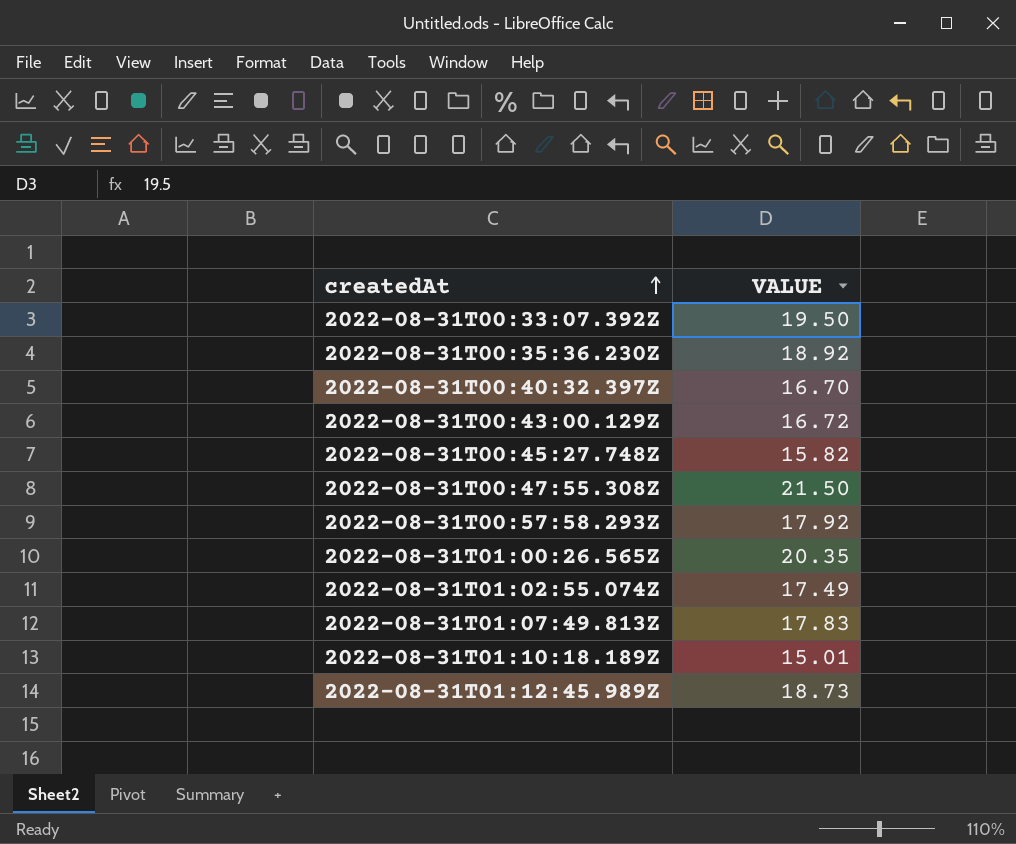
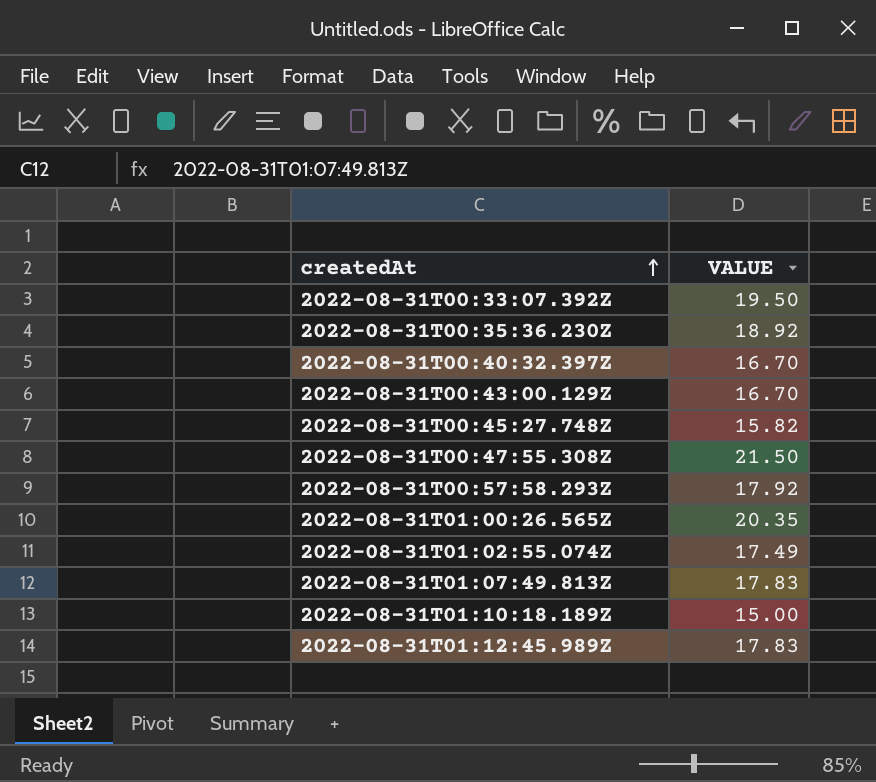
2022-08-31T00:43:00.129Z | VALUE: 16.72 -> 16.70
2022-08-31T01:10:18.189Z | VALUE: 15.01 -> 15.00
2022-08-31T01:12:45.989Z | VALUE: 18.73 -> 17.83

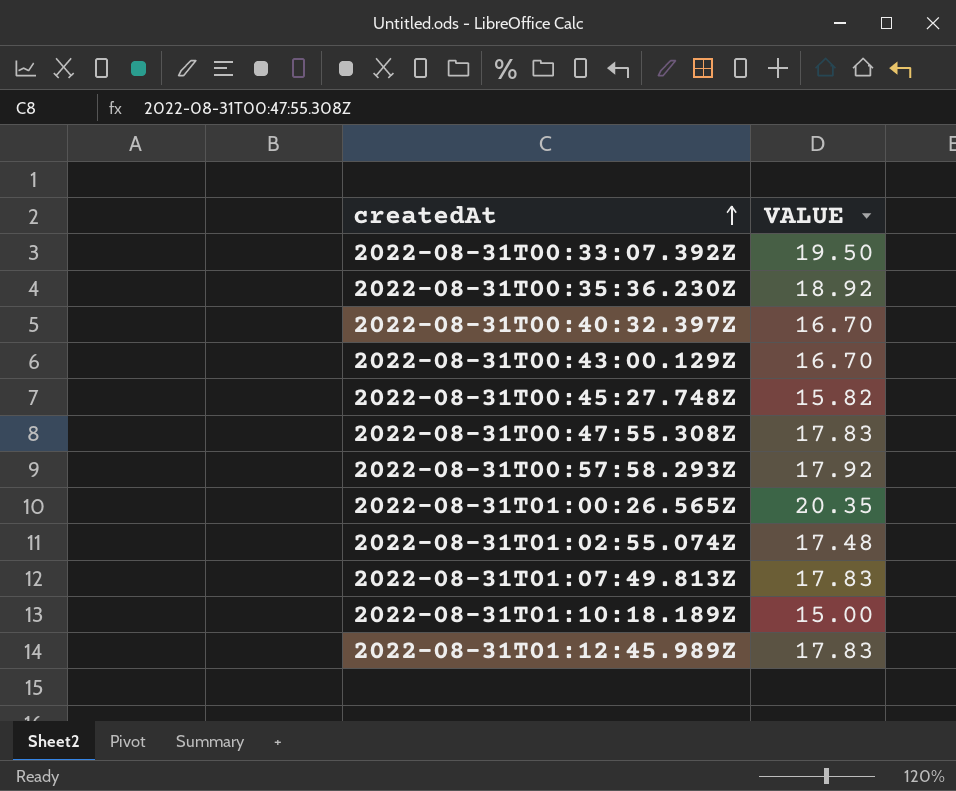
2022-08-31T00:47:55.308Z | VALUE: 21.50 -> 17.83
2022-08-31T01:02:55.074Z | VALUE: 17.49 -> 17.48

